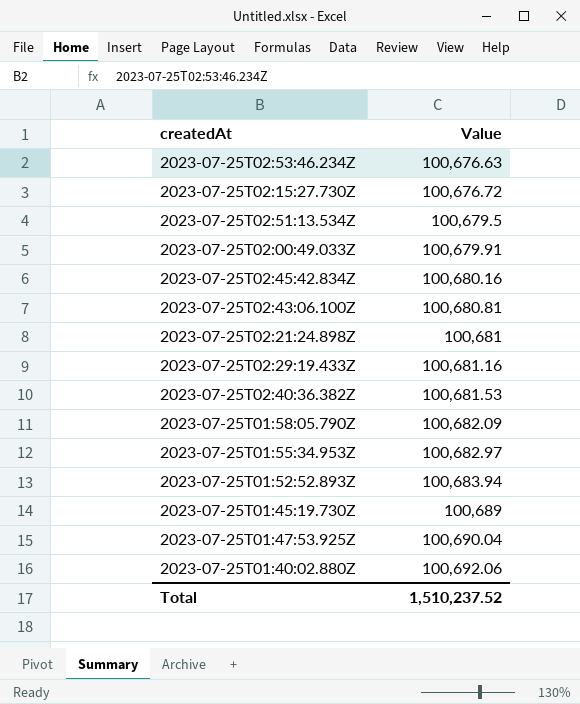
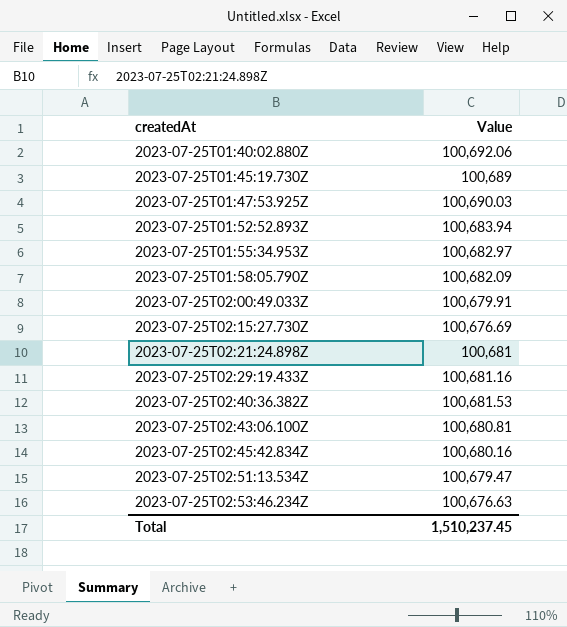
row order: Value ascending -> createdAt ascending
2023-07-25T01:47:53.925Z | Value: 100,690.04 -> 100,690.03
2023-07-25T02:15:27.730Z | Value: 100,676.72 -> 100,676.69
2023-07-25T02:51:13.534Z | Value: 100,679.5 -> 100,679.47
Total | Value: 1,510,237.52 -> 1,510,237.45

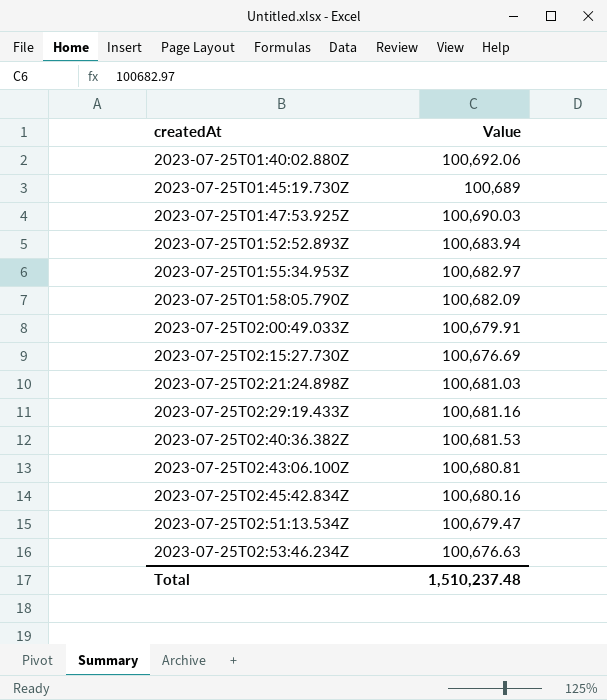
2023-07-25T02:21:24.898Z | Value: 100,681 -> 100,681.03
Total | Value: 1,510,237.45 -> 1,510,237.48

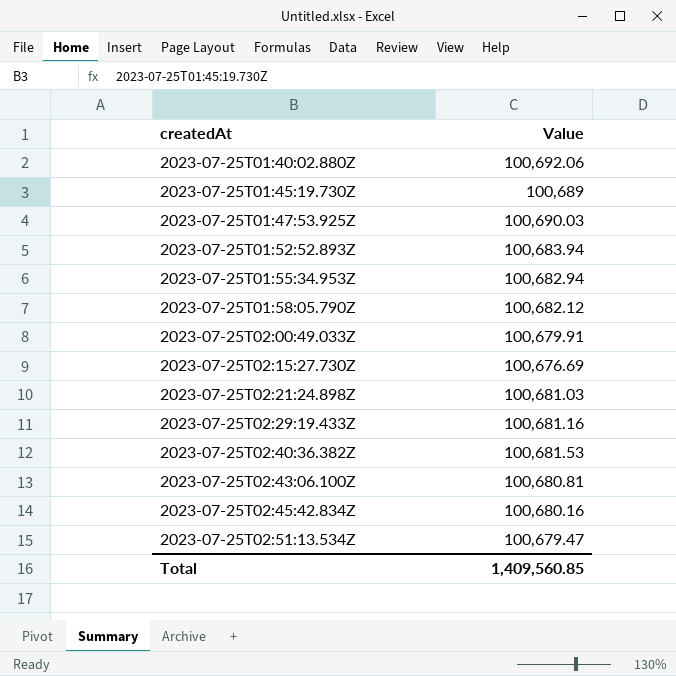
row 2023-07-25T02:53:46.234Z: 100,676.63 -> none
2023-07-25T01:55:34.953Z | Value: 100,682.97 -> 100,682.94
2023-07-25T01:58:05.790Z | Value: 100,682.09 -> 100,682.12
Total | Value: 1,510,237.48 -> 1,409,560.85

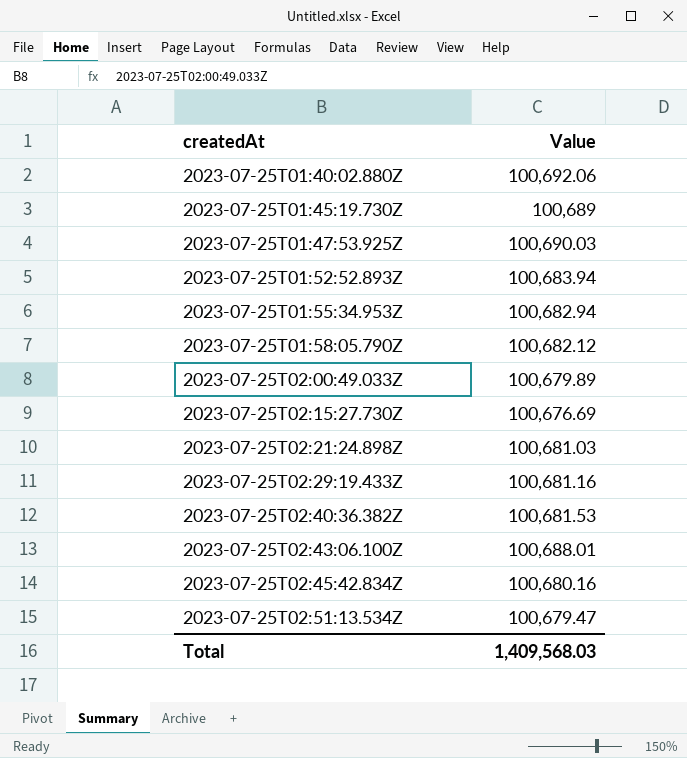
2023-07-25T02:00:49.033Z | Value: 100,679.91 -> 100,679.89
2023-07-25T02:43:06.100Z | Value: 100,680.81 -> 100,688.01
Total | Value: 1,409,560.85 -> 1,409,568.03

